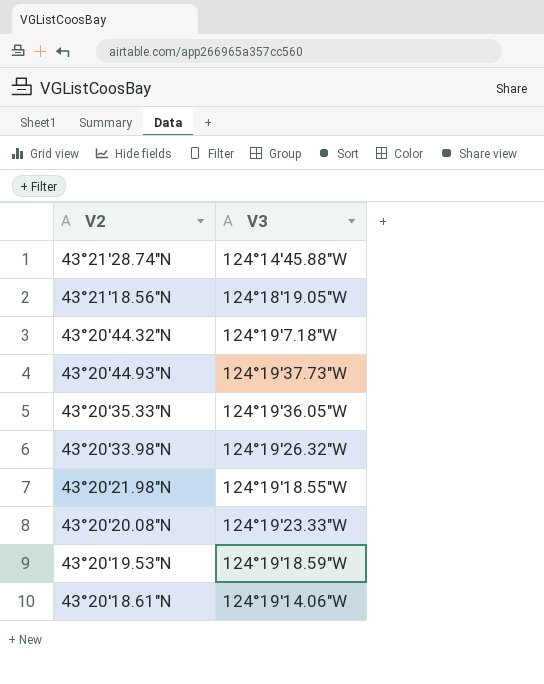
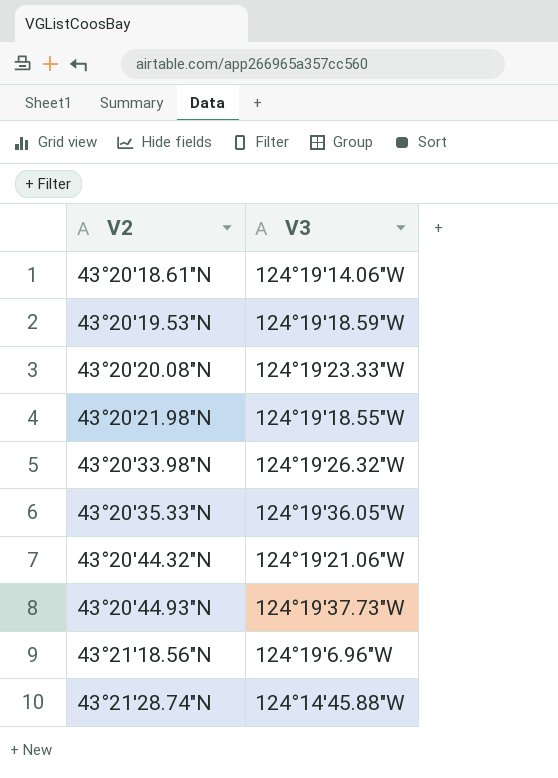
row order: none -> V2 ascending
43°20'44.32"N | V3: 124°19'7.18"W -> 124°19'21.06"W
43°21'18.56"N | V3: 124°18'19.05"W -> 124°19'6.96"W

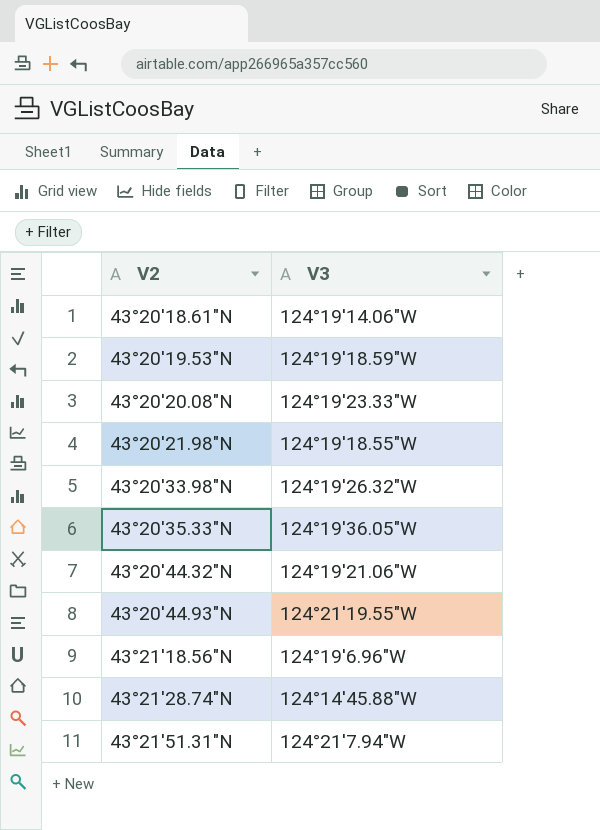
43°20'44.93"N | V3: 124°19'37.73"W -> 124°21'19.55"W
row 43°21'51.31"N: none -> 124°21'7.94"W

